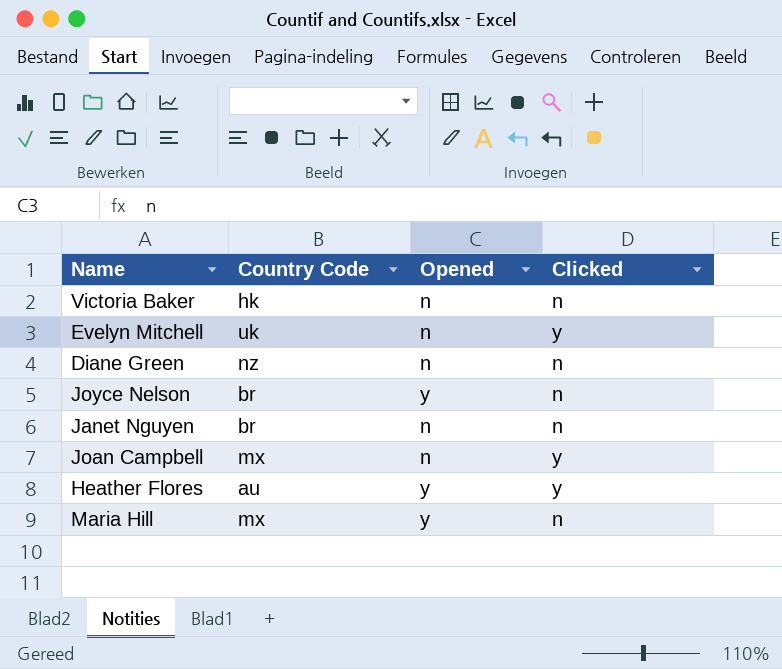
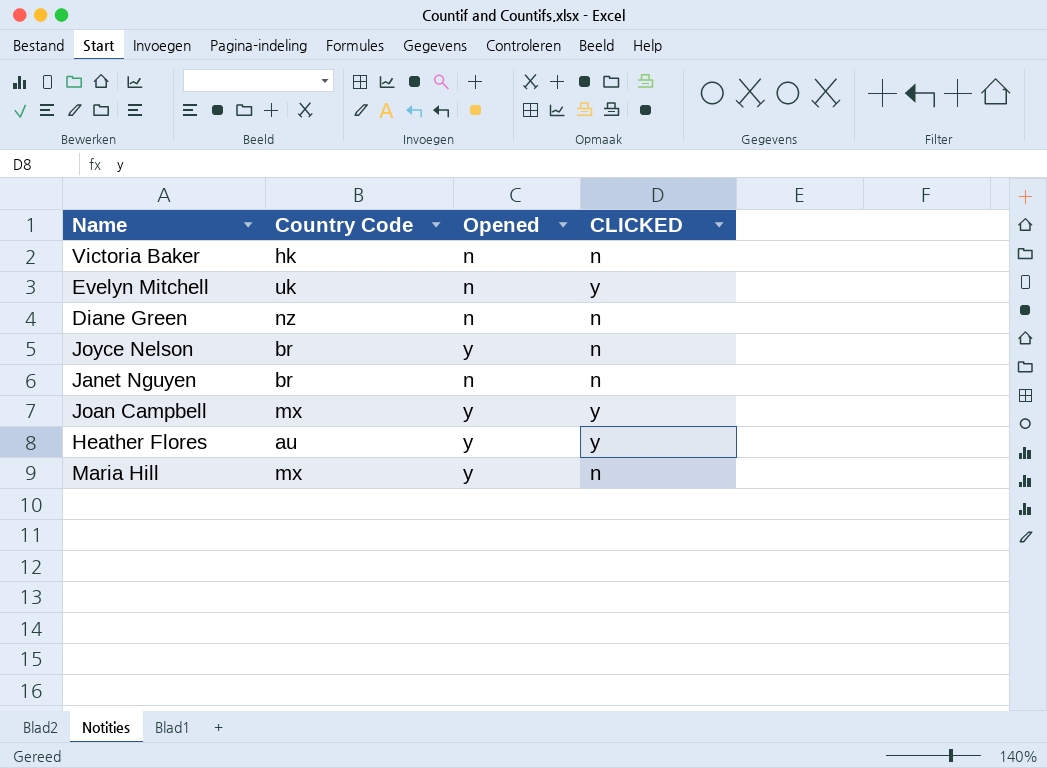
column name: Clicked -> CLICKED
Joan Campbell | Opened: n -> y

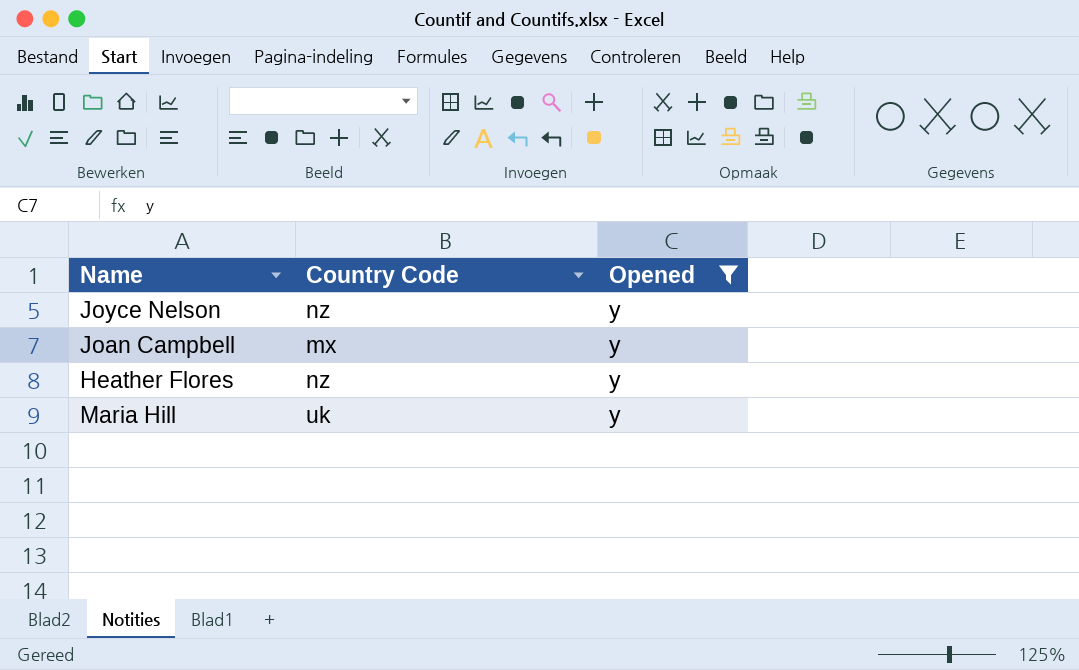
filter: none -> Opened = y
column CLICKED | position: 4 -> none
Joyce Nelson | Country Code: br -> nz
Heather Flores | Country Code: au -> nz
Maria Hill | Country Code: mx -> uk

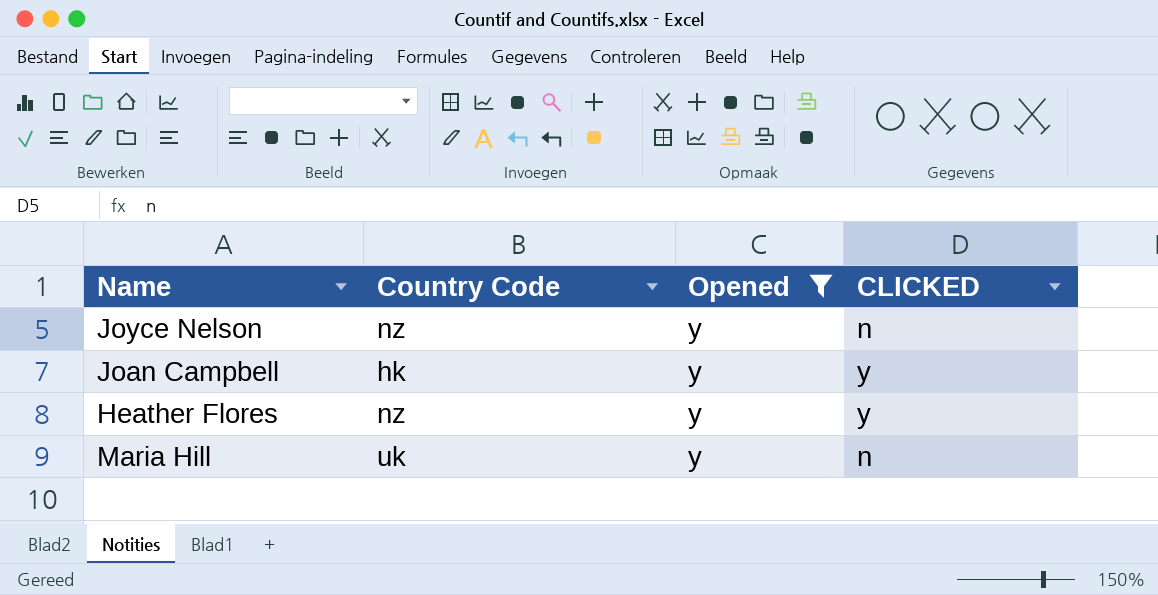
column CLICKED | position: none -> 4
Joan Campbell | Country Code: mx -> hk

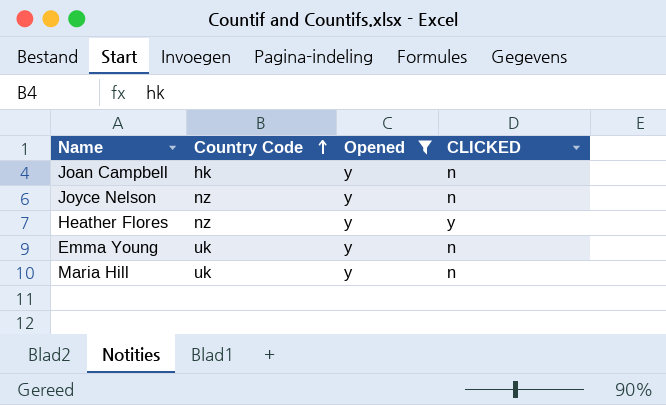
row order: none -> Country Code ascending
Joan Campbell | CLICKED: y -> n
row Emma Young: none -> uk | y | n

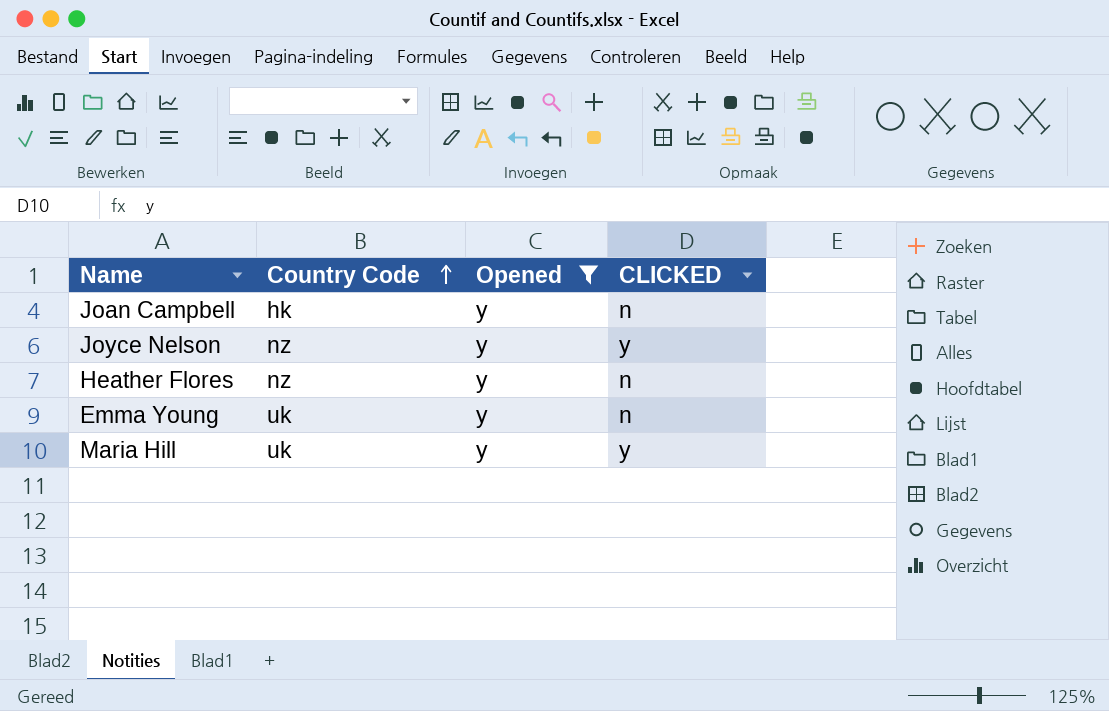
Joyce Nelson | CLICKED: n -> y
Heather Flores | CLICKED: y -> n
Maria Hill | CLICKED: n -> y

